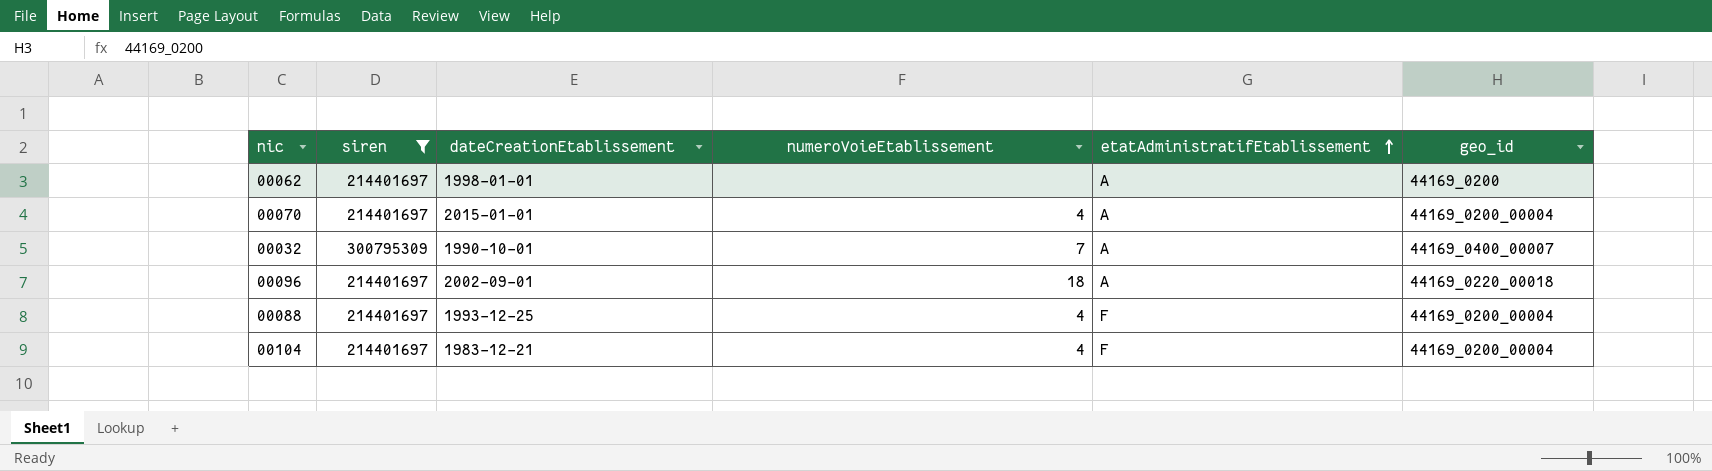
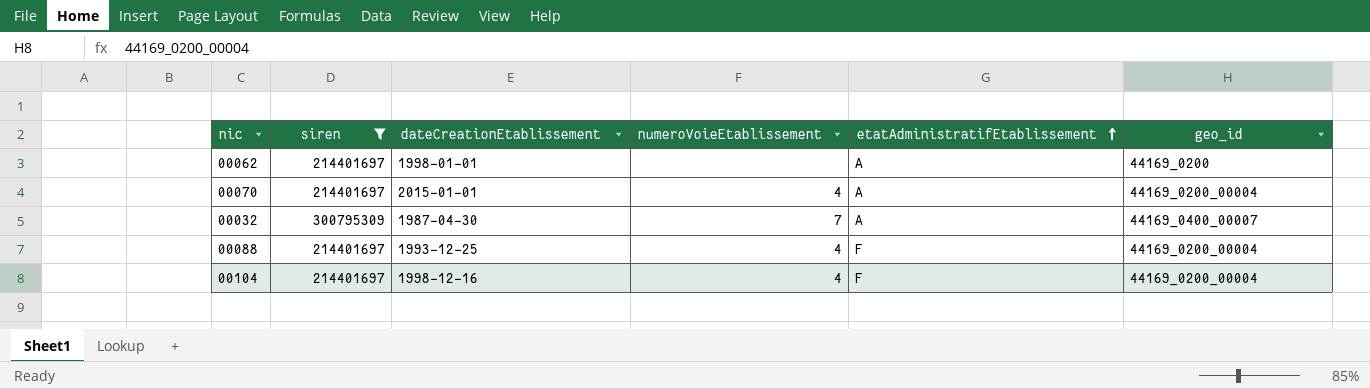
row 00096: 214401697 | 2002-09-01 | 18 | A | 44169_0220_00018 -> none
00032 | dateCreationEtablissement: 1990-10-01 -> 1987-04-30
00104 | dateCreationEtablissement: 1983-12-21 -> 1998-12-16

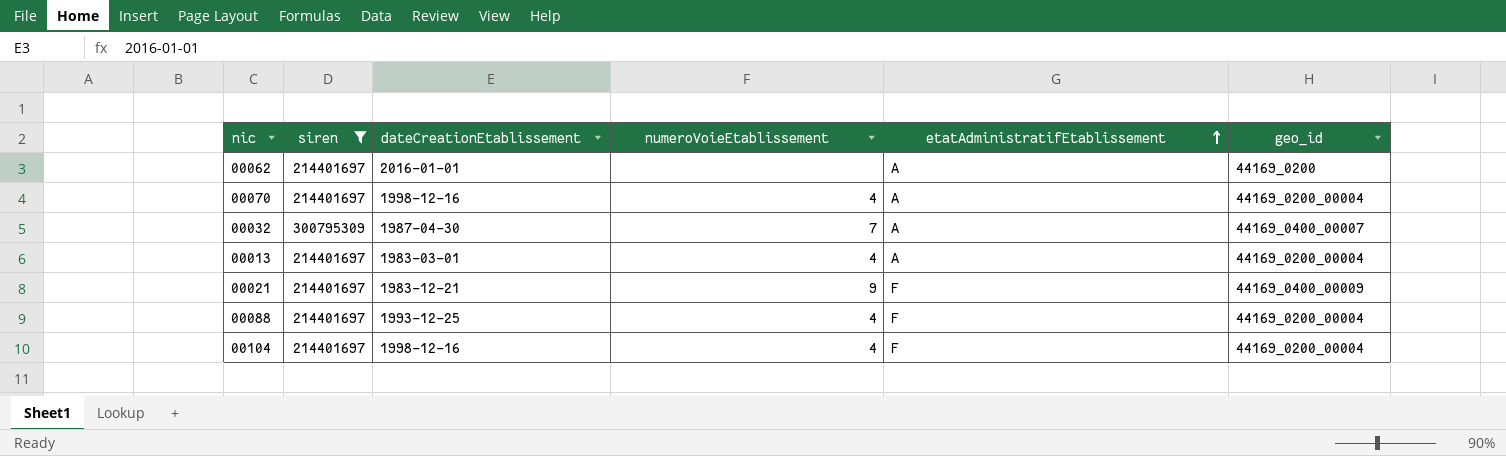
00062 | dateCreationEtablissement: 1998-01-01 -> 2016-01-01
00070 | dateCreationEtablissement: 2015-01-01 -> 1998-12-16
row 00013: none -> 214401697 | 1983-03-01 | 4 | A | 44169_0200_00004
row 00021: none -> 214401697 | 1983-12-21 | 9 | F | 44169_0400_00009

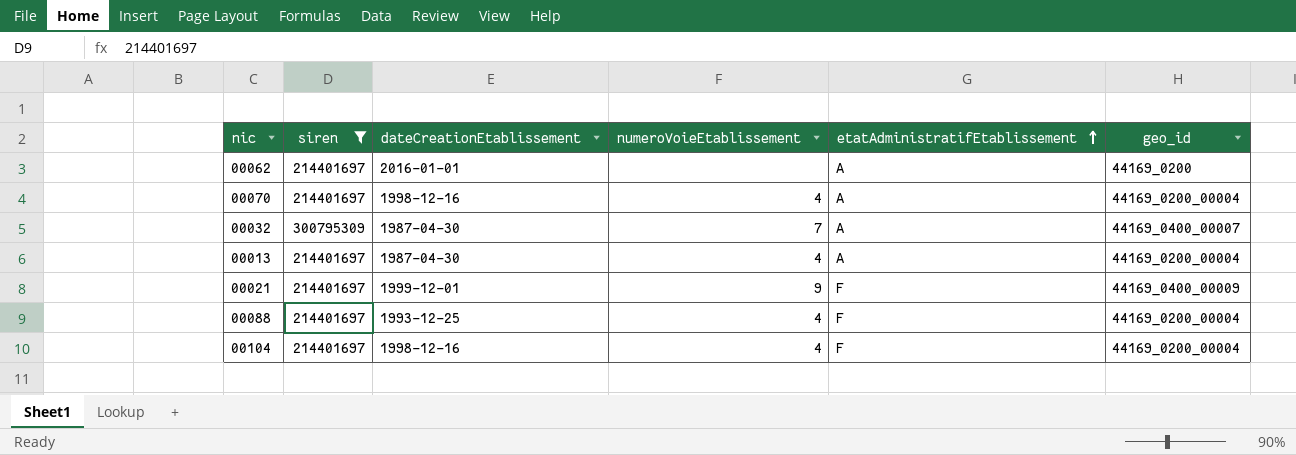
00013 | dateCreationEtablissement: 1983-03-01 -> 1987-04-30
00021 | dateCreationEtablissement: 1983-12-21 -> 1999-12-01

